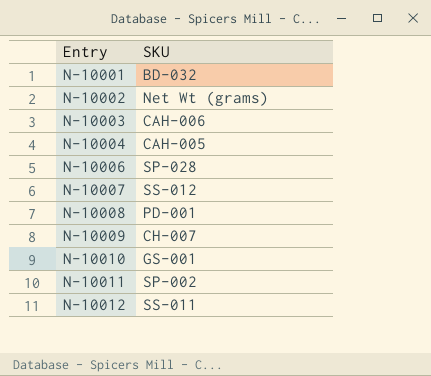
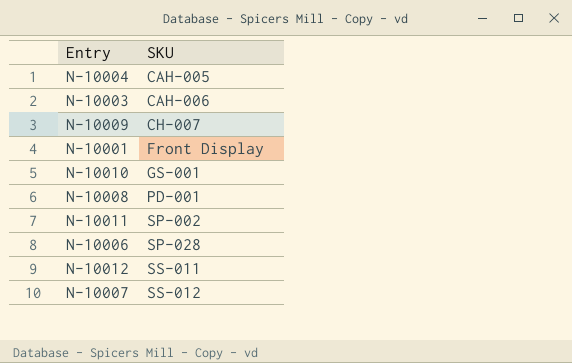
row order: Entry ascending -> SKU ascending
row N-10002: Net Wt (grams) -> none
N-10001 | SKU: BD-032 -> Front Display

